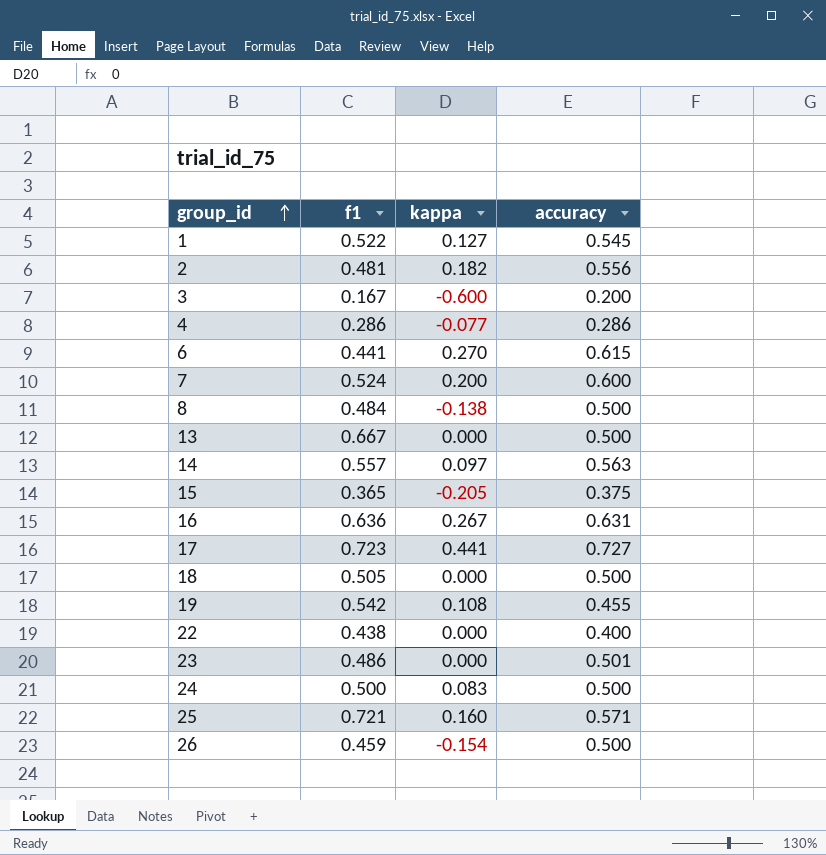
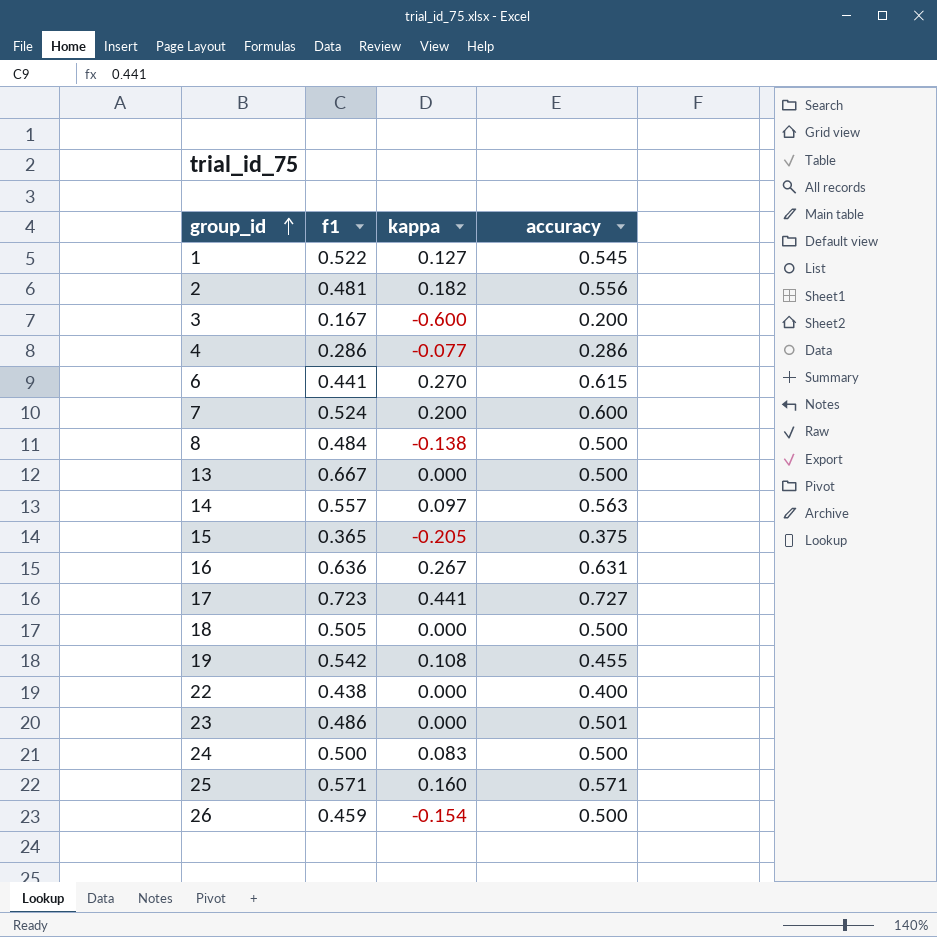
25 | f1: 0.721 -> 0.571

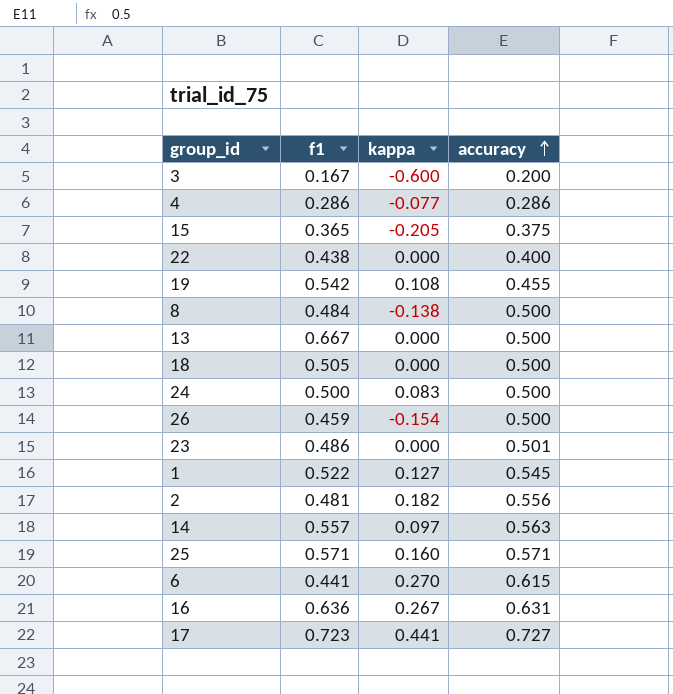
row order: group_id ascending -> accuracy ascending
row 7: 0.524 | 0.200 | 0.600 -> none

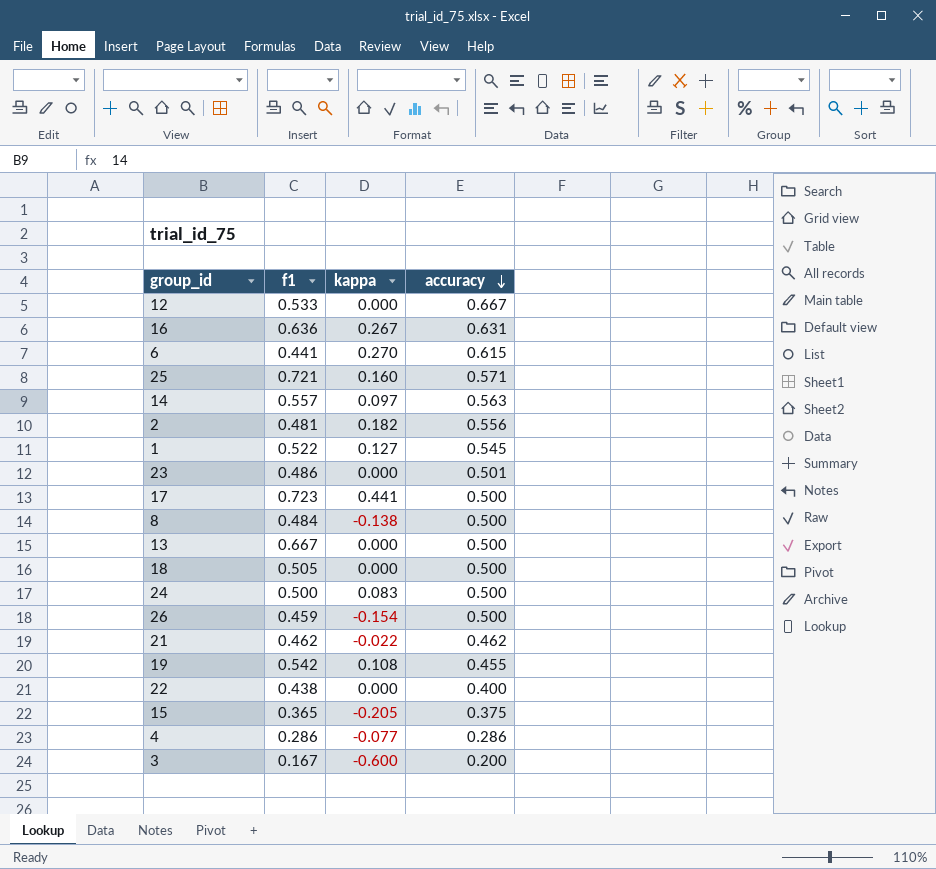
row order: accuracy ascending -> accuracy descending
row 12: none -> 0.533 | 0.000 | 0.667
25 | f1: 0.571 -> 0.721
17 | accuracy: 0.727 -> 0.500
row 21: none -> 0.462 | -0.022 | 0.462

